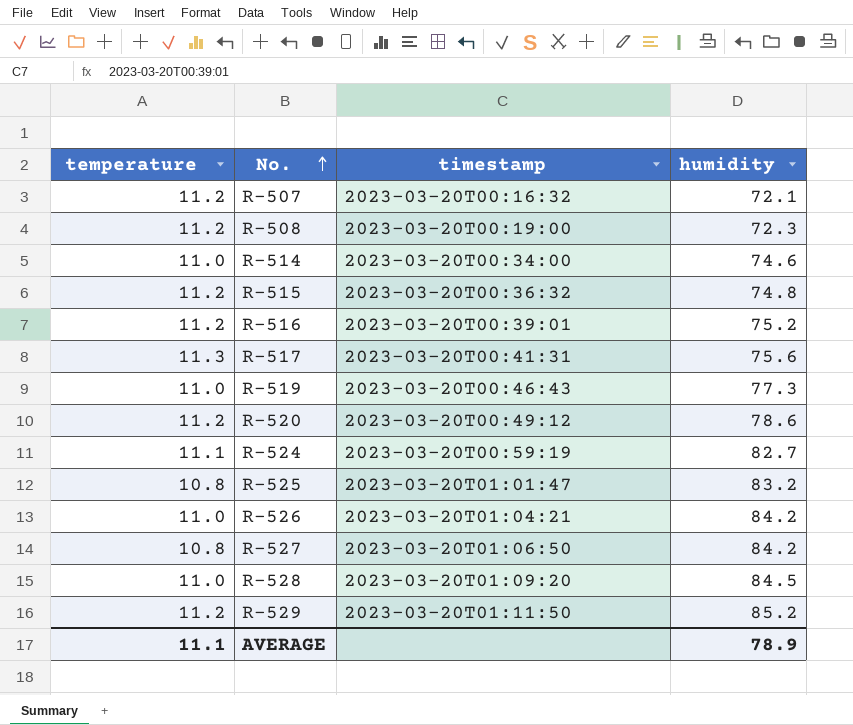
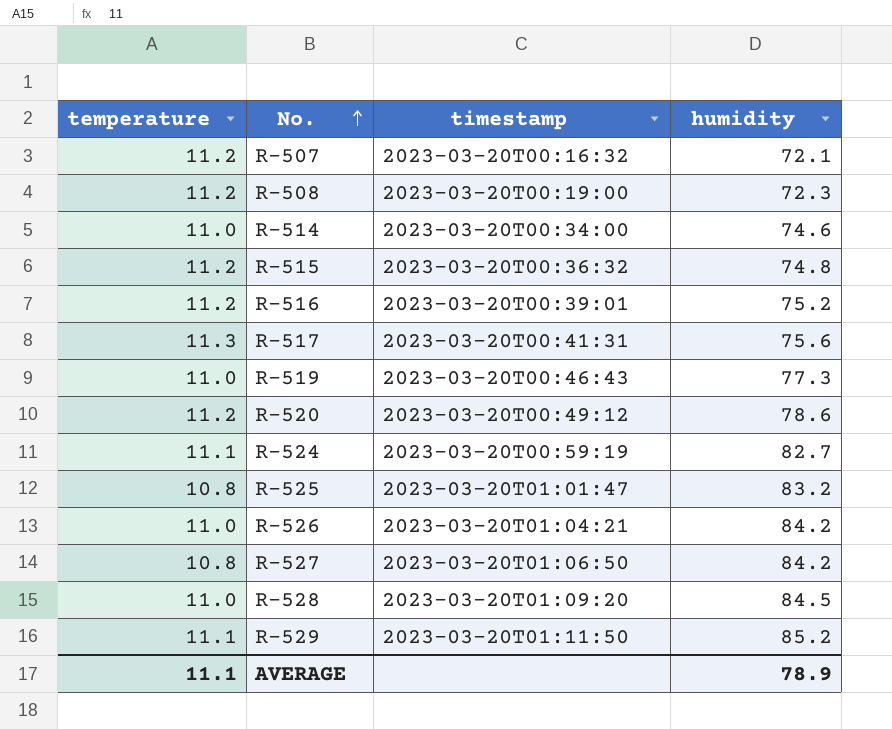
R-529 | temperature: 11.2 -> 11.1

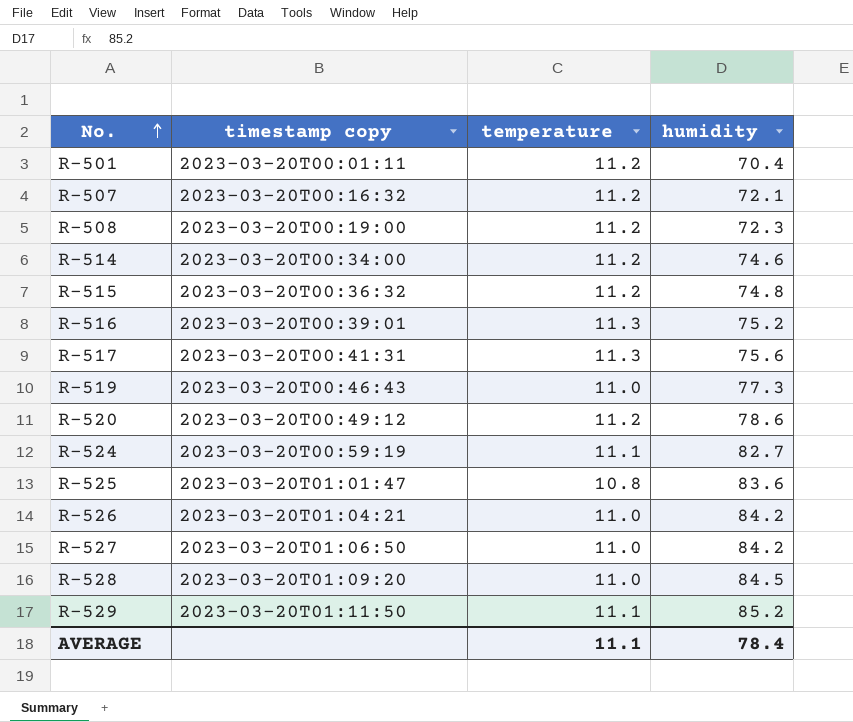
column name: timestamp -> timestamp copy
column temperature | position: 1 -> 3
row R-501: none -> 2023-03-20T00:01:11 | 11.2 | 70.4
R-514 | temperature: 11.0 -> 11.2
R-516 | temperature: 11.2 -> 11.3
R-525 | humidity: 83.2 -> 83.6
R-527 | temperature: 10.8 -> 11.0
AVERAGE | humidity: 78.9 -> 78.4

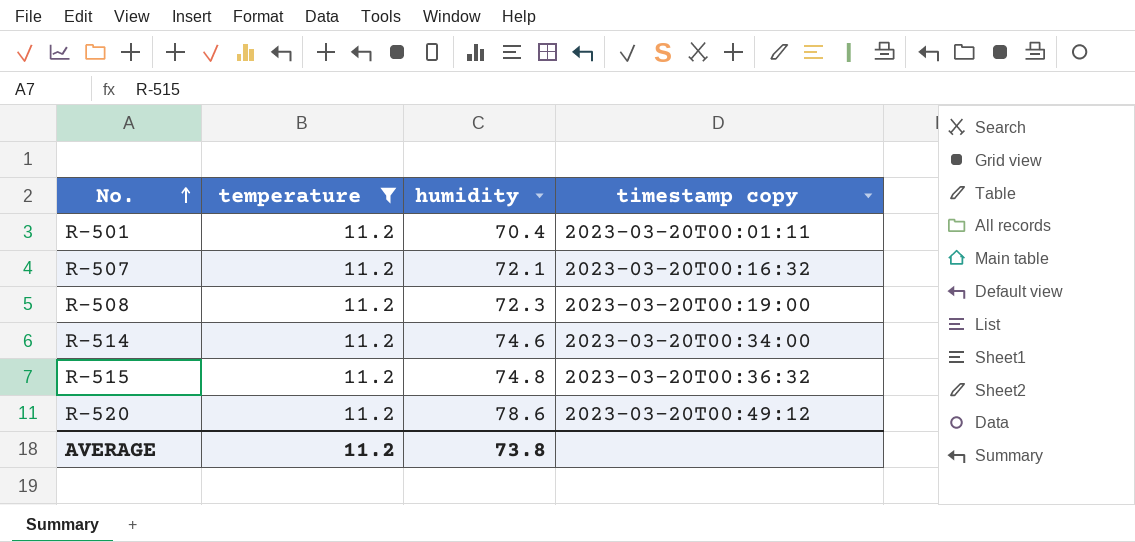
filter: none -> temperature = 11.2
column timestamp copy | position: 2 -> 4
AVERAGE | temperature: 11.1 -> 11.2
AVERAGE | humidity: 78.4 -> 73.8

